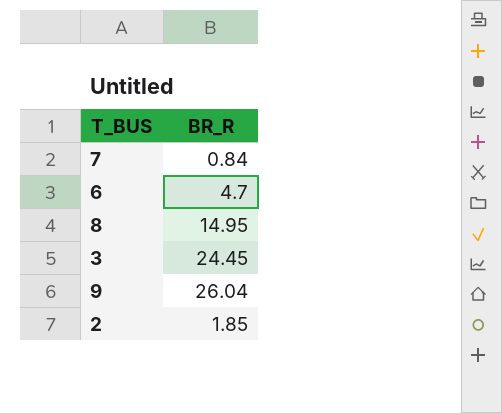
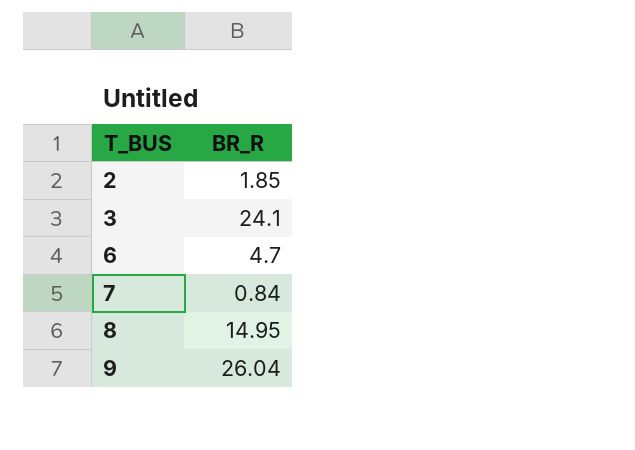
row order: none -> T_BUS ascending
3 | BR_R: 24.45 -> 24.1

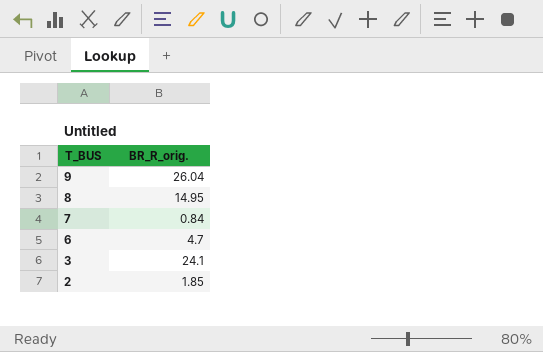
row order: T_BUS ascending -> T_BUS descending
column name: BR_R -> BR_R_orig.

